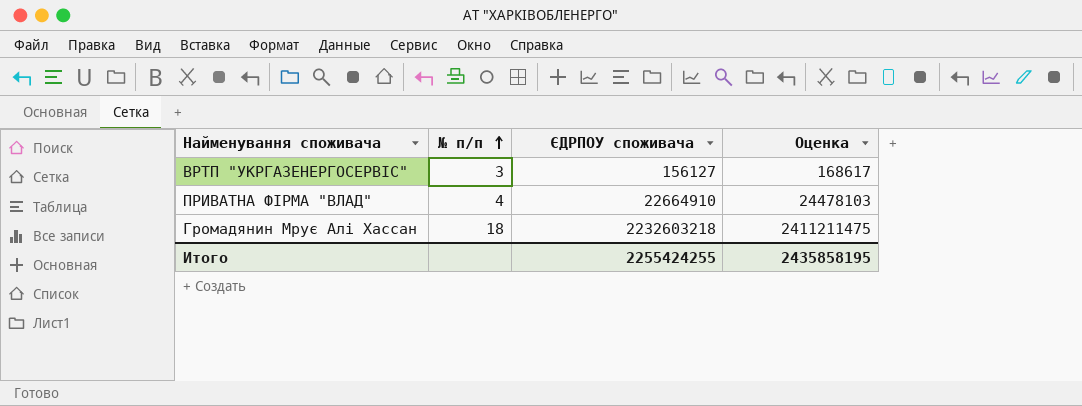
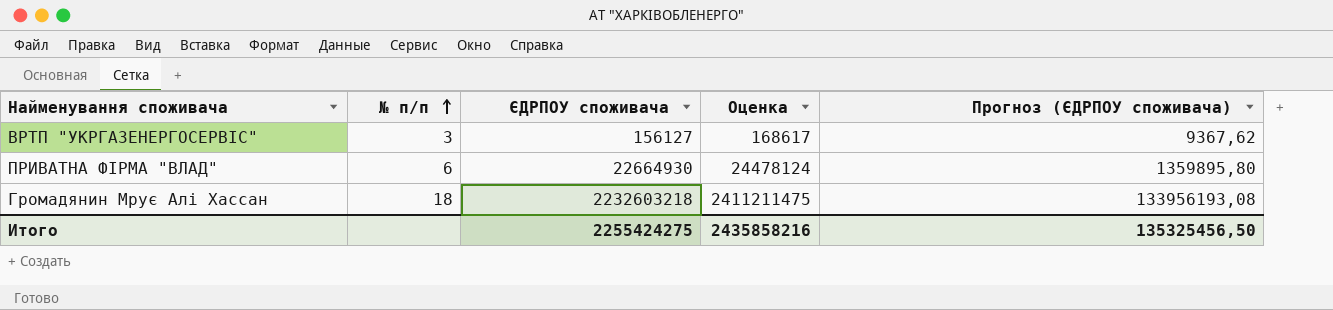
column Прогноз (ЄДРПОУ споживача) | formula: none -> [ЄДРПОУ споживача] * 0,06
ПРИВАТНА ФІРМА "ВЛАД" | № п/п: 4 -> 6
ПРИВАТНА ФІРМА "ВЛАД" | ЄДРПОУ споживача: 22664910 -> 22664930
ПРИВАТНА ФІРМА "ВЛАД" | Оценка: 24478103 -> 24478124
Итого | ЄДРПОУ споживача: 2255424255 -> 2255424275
Итого | Оценка: 2435858195 -> 2435858216

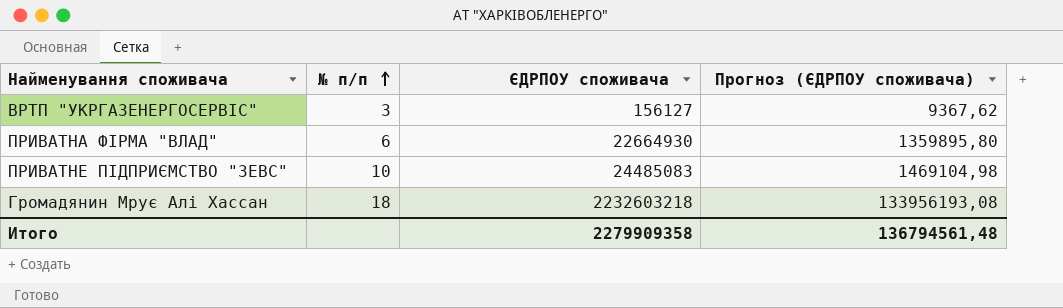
column Оценка | formula: [ЄДРПОУ споживача] * 1,08 -> none
row ПРИВАТНЕ ПІДПРИЄМСТВО "ЗЕВС": none -> 10 | 24485083 | 1469104,98
Итого | ЄДРПОУ споживача: 2255424275 -> 2279909358
Итого | Прогноз (ЄДРПОУ споживача): 135325456,50 -> 136794561,48

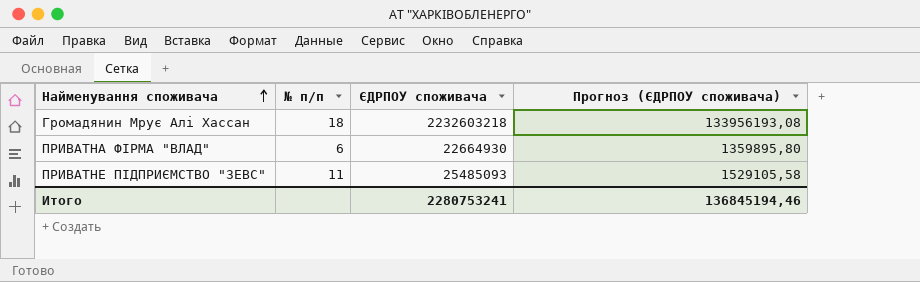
row order: № п/п ascending -> Найменування споживача ascending
row ВРТП "УКРГАЗЕНЕРГОСЕРВІС": 3 | 156127 | 9367,62 -> none
ПРИВАТНЕ ПІДПРИЄМСТВО "ЗЕВС" | № п/п: 10 -> 11
ПРИВАТНЕ ПІДПРИЄМСТВО "ЗЕВС" | ЄДРПОУ споживача: 24485083 -> 25485093
ПРИВАТНЕ ПІДПРИЄМСТВО "ЗЕВС" | Прогноз (ЄДРПОУ споживача): 1469104,98 -> 1529105,58
Итого | ЄДРПОУ споживача: 2279909358 -> 2280753241
Итого | Прогноз (ЄДРПОУ споживача): 136794561,48 -> 136845194,46

